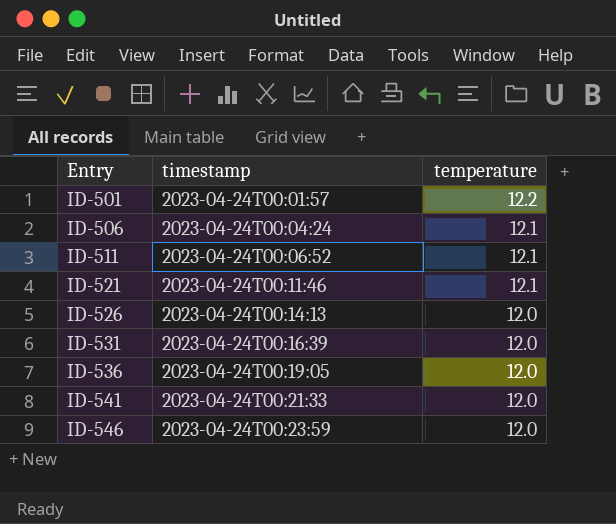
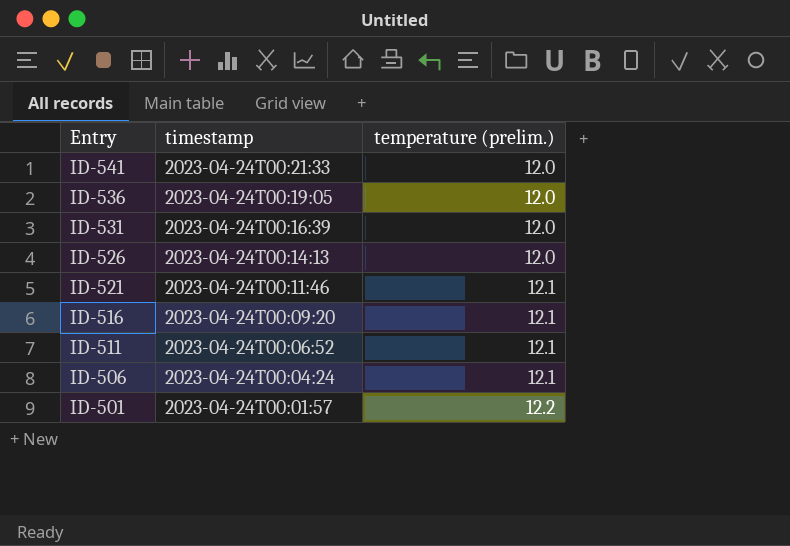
row order: Entry ascending -> Entry descending
column name: temperature -> temperature (prelim.)
row ID-546: 2023-04-24T00:23:59 | 12.0 -> none
row ID-516: none -> 2023-04-24T00:09:20 | 12.1

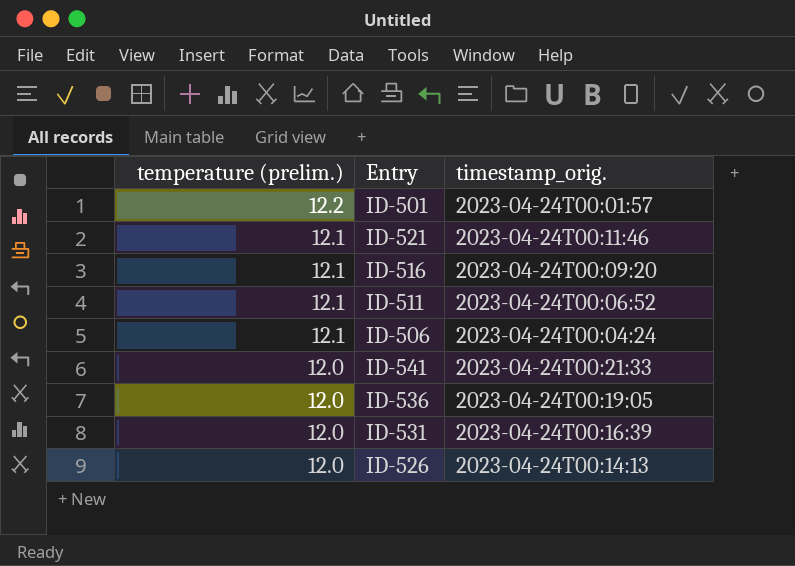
row order: Entry descending -> temperature (prelim.) descending
column temperature (prelim.) | position: 3 -> 1
column name: timestamp -> timestamp_orig.

